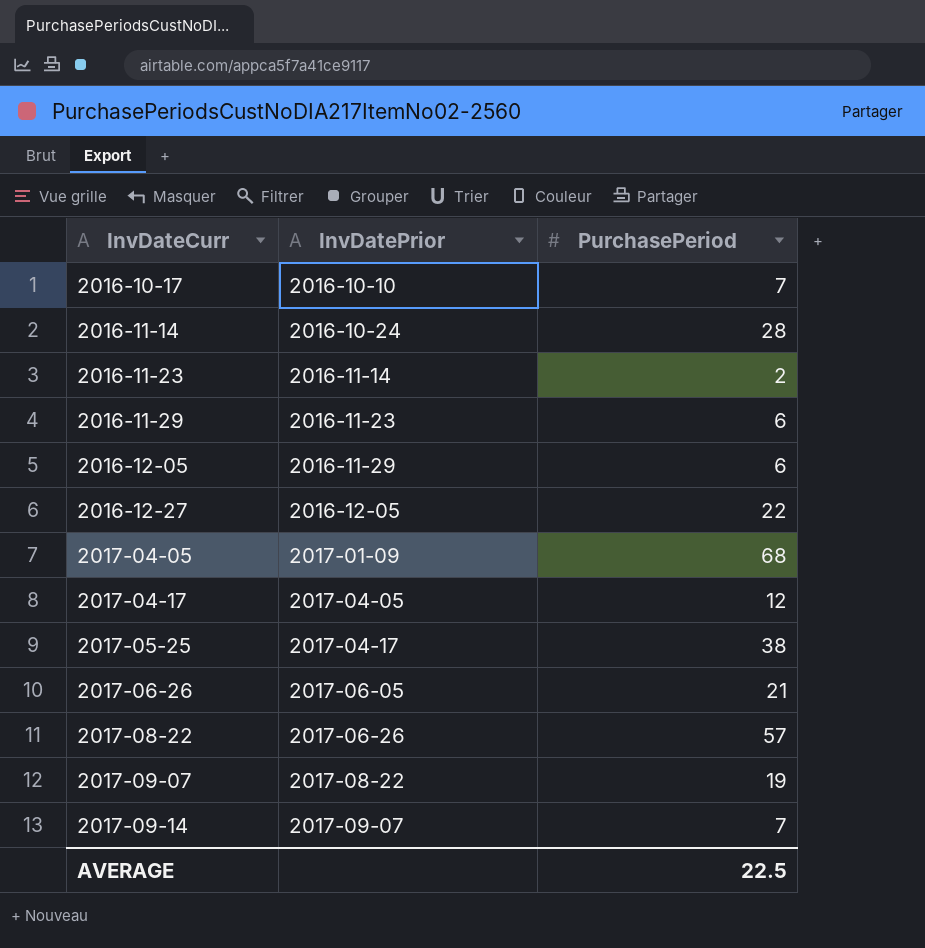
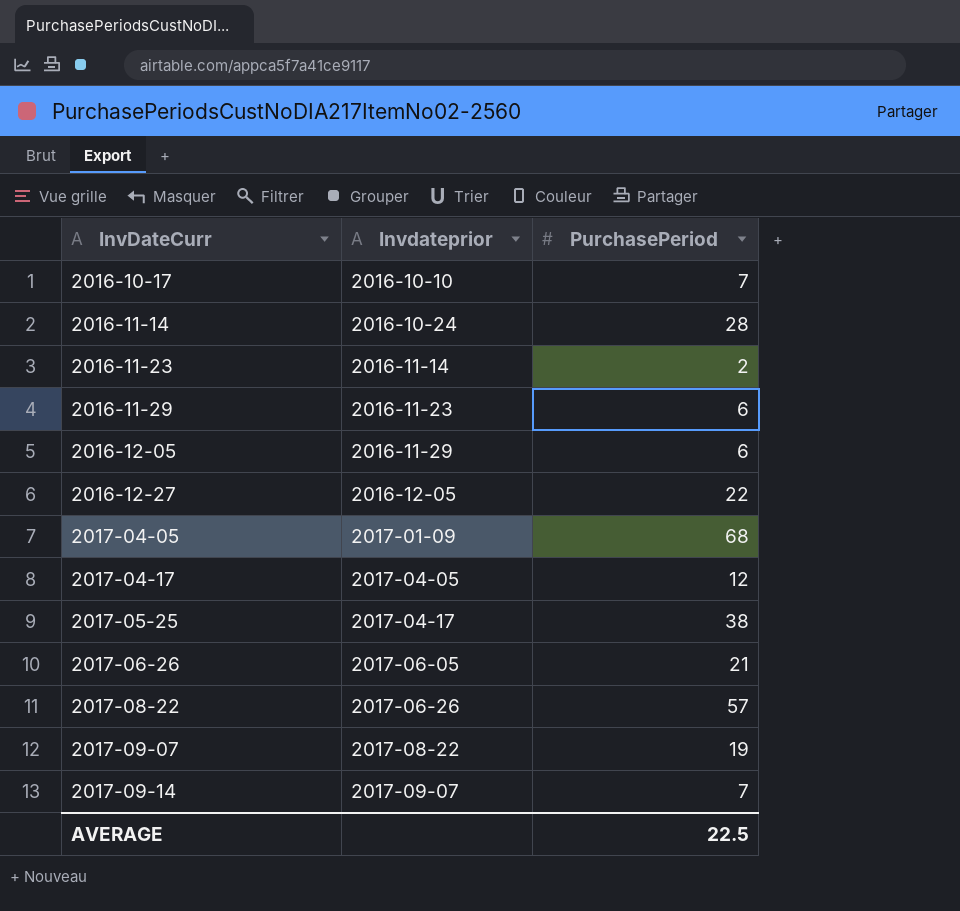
column name: InvDatePrior -> Invdateprior

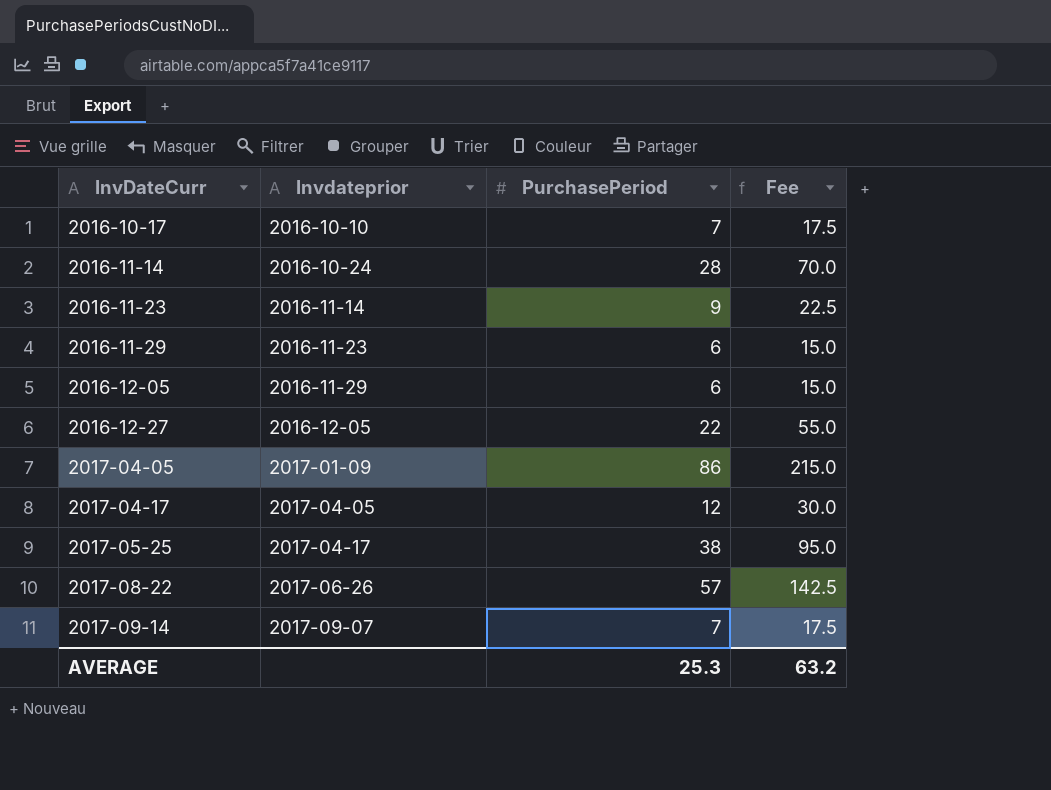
column Fee | formula: none -> [PurchasePeriod] * 2.5
row 2017-06-26: 2017-06-05 | 21 -> none
row 2017-09-07: 2017-08-22 | 19 -> none
2016-11-23 | PurchasePeriod: 2 -> 9
2017-04-05 | PurchasePeriod: 68 -> 86
AVERAGE | PurchasePeriod: 22.5 -> 25.3

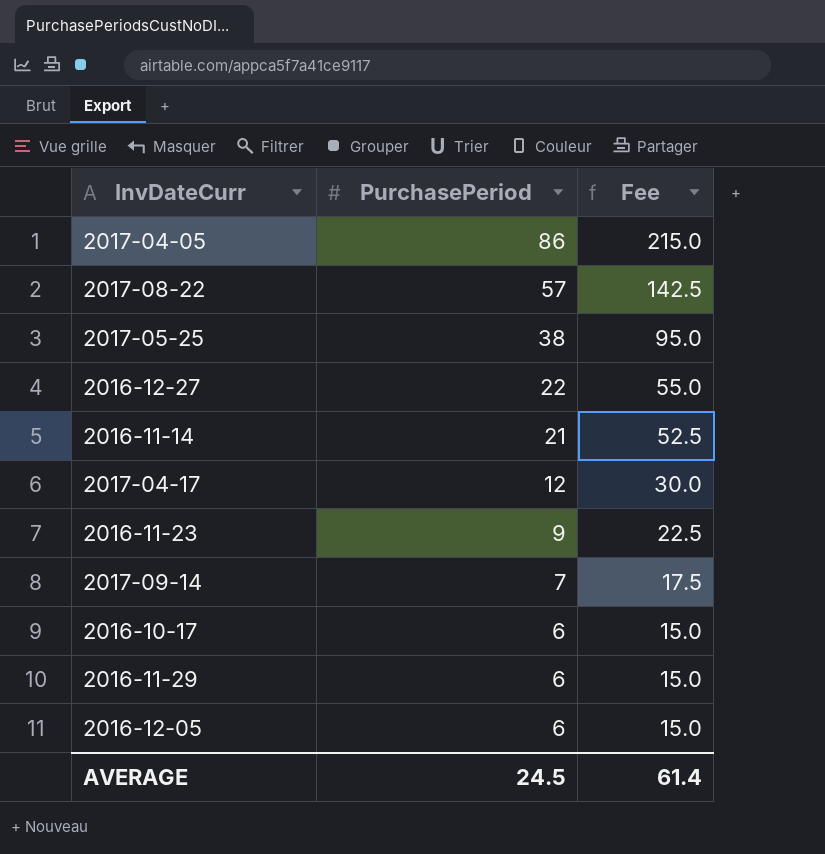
row order: InvDateCurr ascending -> PurchasePeriod descending
column Invdateprior | position: 2 -> none
2016-11-14 | PurchasePeriod: 28 -> 21
2016-11-14 | Fee: 70.0 -> 52.5
2016-10-17 | PurchasePeriod: 7 -> 6
2016-10-17 | Fee: 17.5 -> 15.0
AVERAGE | PurchasePeriod: 25.3 -> 24.5
AVERAGE | Fee: 63.2 -> 61.4

